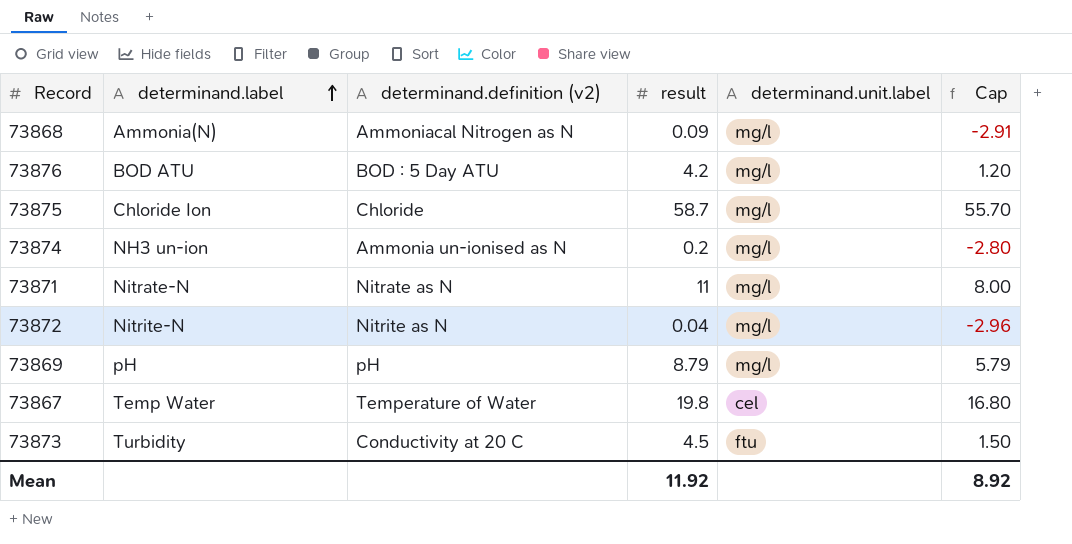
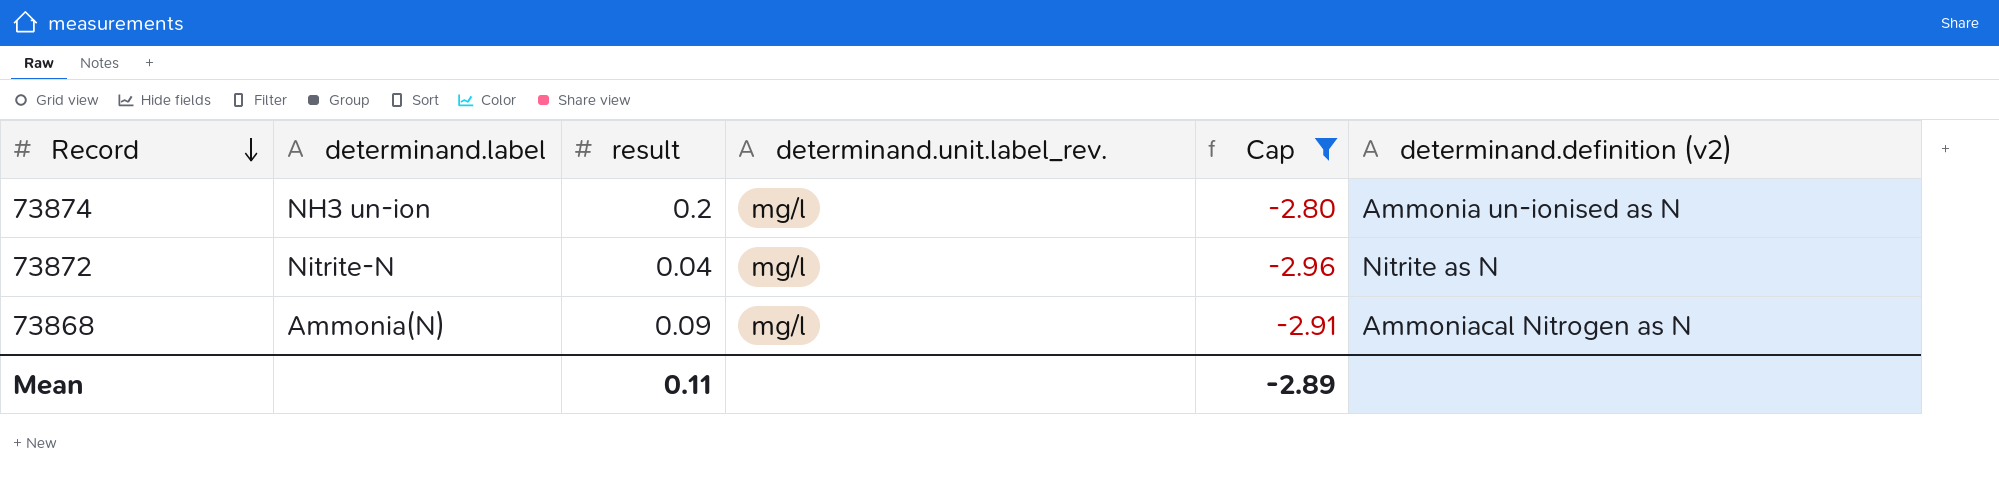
filter: none -> Cap <= -2.80
row order: determinand.label ascending -> Record descending
column name: determinand.unit.label -> determinand.unit.label_rev.
column determinand.definition (v2) | position: 3 -> 6
Mean | result: 11.92 -> 0.11
Mean | Cap: 8.92 -> -2.89

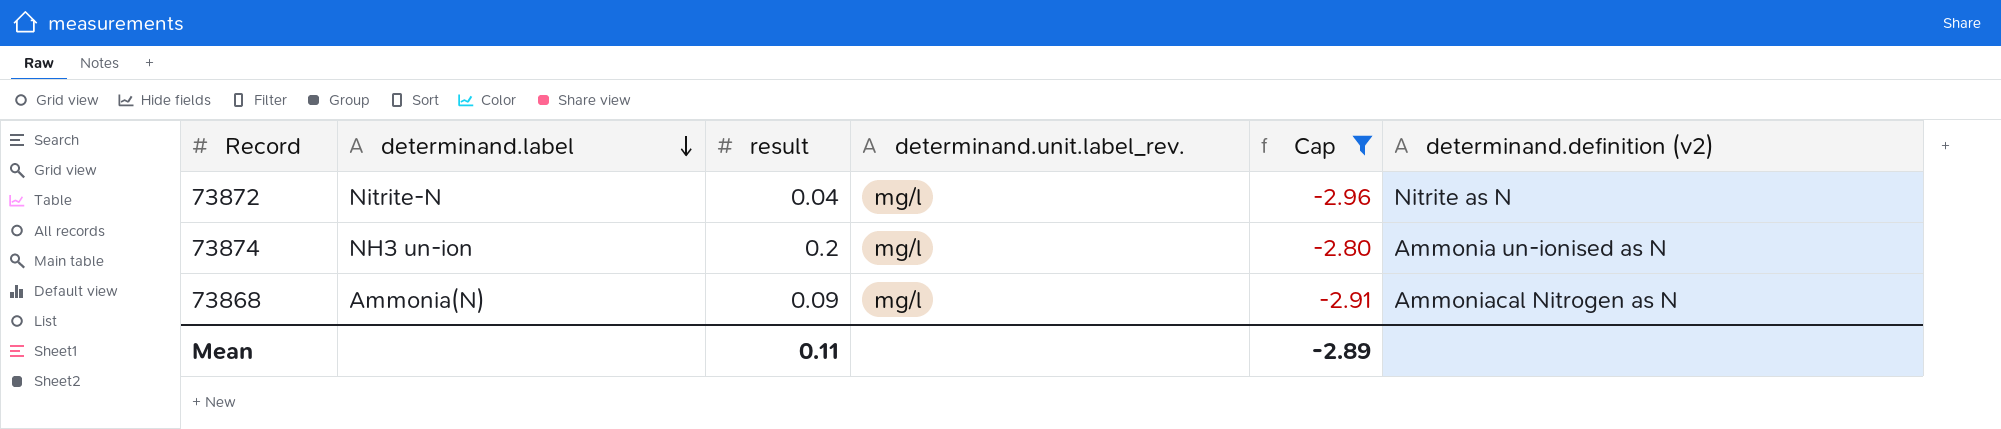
row order: Record descending -> determinand.label descending

